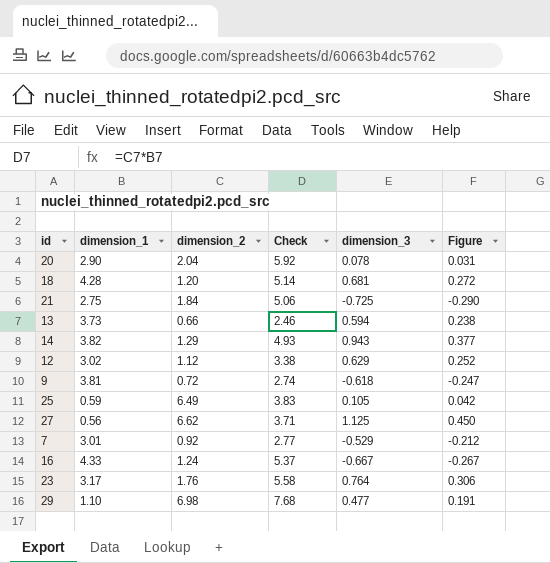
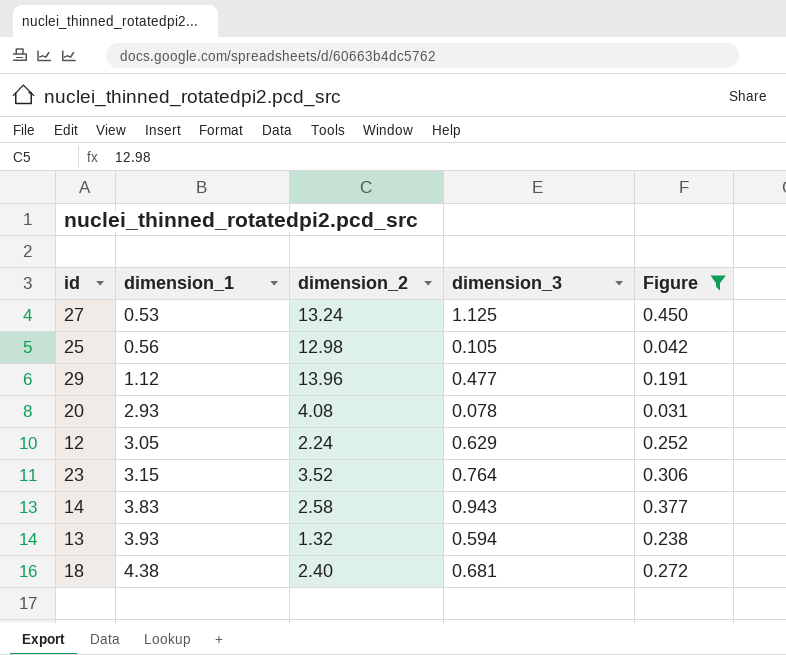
filter: none -> Figure >= 0.031
row order: none -> dimension_1 ascending
column Check | formula: [dimension_1] * [dimension_2] -> none
27 | dimension_1: 0.56 -> 0.53
27 | dimension_2: 6.62 -> 13.24
25 | dimension_1: 0.59 -> 0.56
25 | dimension_2: 6.49 -> 12.98
29 | dimension_1: 1.10 -> 1.12
29 | dimension_2: 6.98 -> 13.96
20 | dimension_1: 2.90 -> 2.93
20 | dimension_2: 2.04 -> 4.08
12 | dimension_1: 3.02 -> 3.05
12 | dimension_2: 1.12 -> 2.24
23 | dimension_1: 3.17 -> 3.15
23 | dimension_2: 1.76 -> 3.52
14 | dimension_1: 3.82 -> 3.83
14 | dimension_2: 1.29 -> 2.58
13 | dimension_1: 3.73 -> 3.93
13 | dimension_2: 0.66 -> 1.32
18 | dimension_1: 4.28 -> 4.38
18 | dimension_2: 1.20 -> 2.40

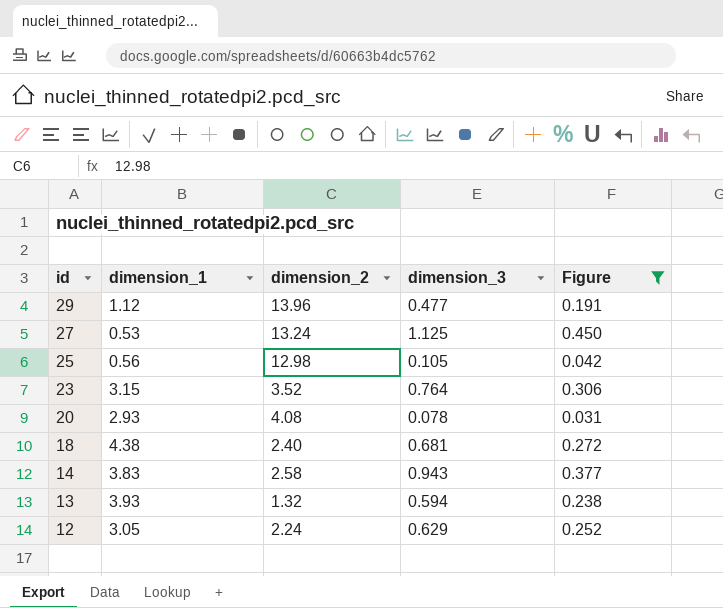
row order: dimension_1 ascending -> id descending

